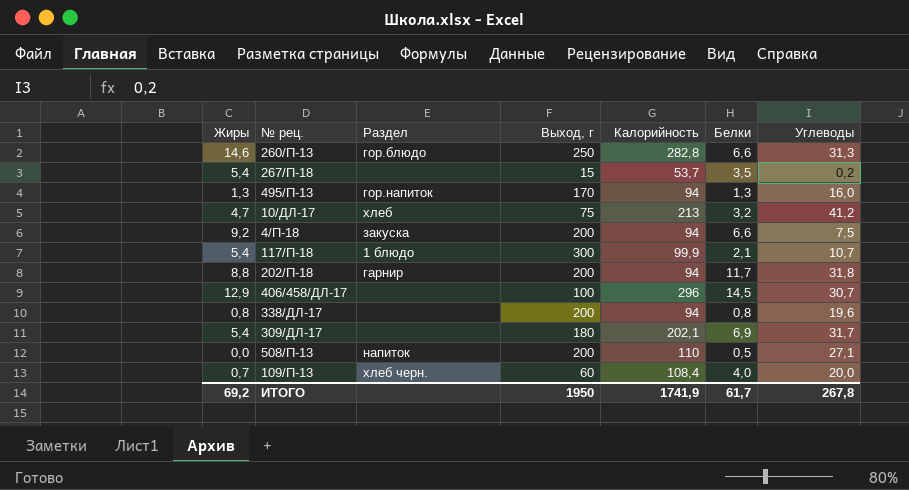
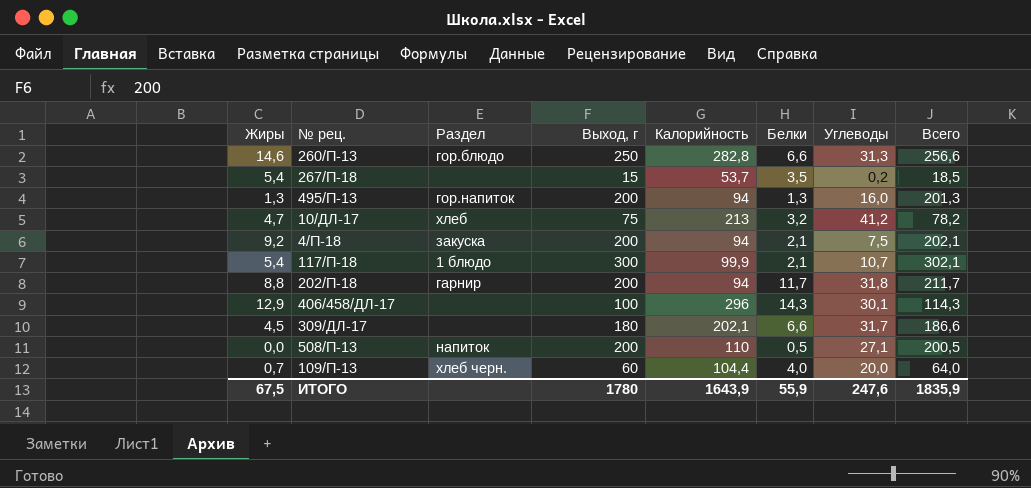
column Всего | formula: none -> [Выход, г] + [Белки]
row 338/ДЛ-17: 0,8 | none | 200 | 94 | 0,8 | 19,6 -> none
495/П-13 | Выход, г: 170 -> 200
4/П-18 | Белки: 6,6 -> 2,1
406/458/ДЛ-17 | Белки: 14,5 -> 14,3
406/458/ДЛ-17 | Углеводы: 30,7 -> 30,1
309/ДЛ-17 | Жиры: 5,4 -> 4,5
309/ДЛ-17 | Белки: 6,9 -> 6,6
109/П-13 | Калорийность: 108,4 -> 104,4
ИТОГО | Жиры: 69,2 -> 67,5
ИТОГО | Выход, г: 1950 -> 1780
ИТОГО | Калорийность: 1741,9 -> 1643,9
ИТОГО | Белки: 61,7 -> 55,9
ИТОГО | Углеводы: 267,8 -> 247,6

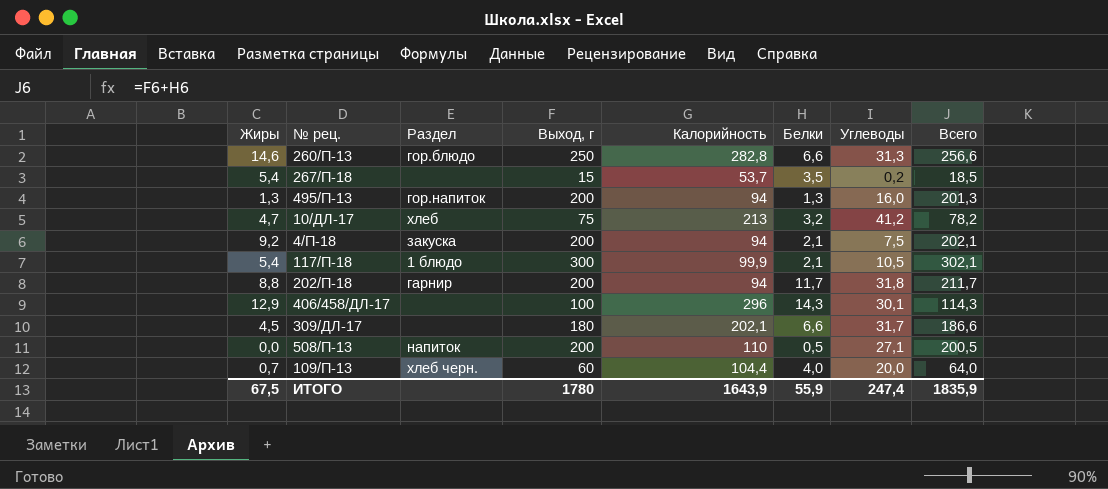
117/П-18 | Углеводы: 10,7 -> 10,5
ИТОГО | Углеводы: 247,6 -> 247,4

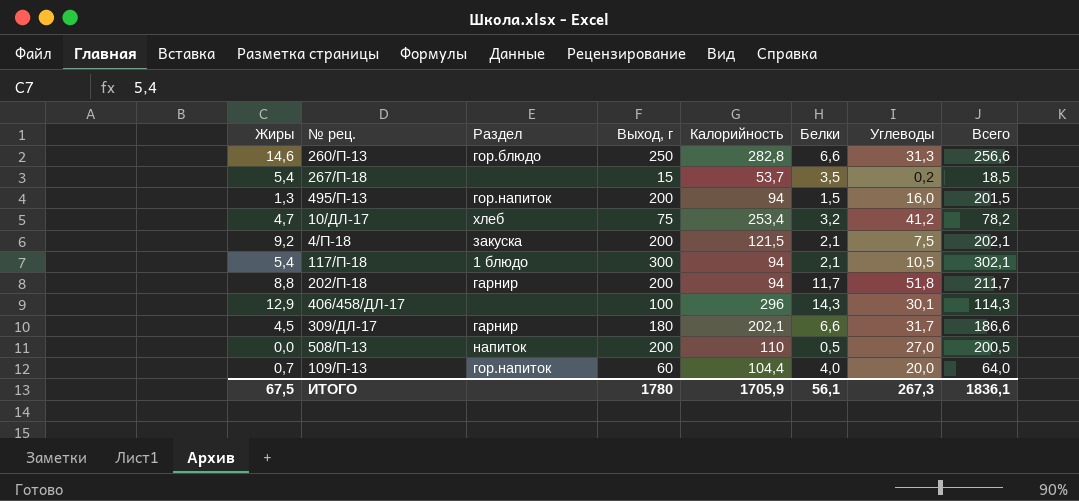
495/П-13 | Белки: 1,3 -> 1,5
495/П-13 | Всего: 201,3 -> 201,5
10/ДЛ-17 | Калорийность: 213 -> 253,4
4/П-18 | Калорийность: 94 -> 121,5
117/П-18 | Калорийность: 99,9 -> 94
202/П-18 | Углеводы: 31,8 -> 51,8
309/ДЛ-17 | Раздел: none -> гарнир
508/П-13 | Углеводы: 27,1 -> 27,0
109/П-13 | Раздел: хлеб черн. -> гор.напиток
ИТОГО | Калорийность: 1643,9 -> 1705,9
ИТОГО | Белки: 55,9 -> 56,1
ИТОГО | Углеводы: 247,4 -> 267,3
ИТОГО | Всего: 1835,9 -> 1836,1

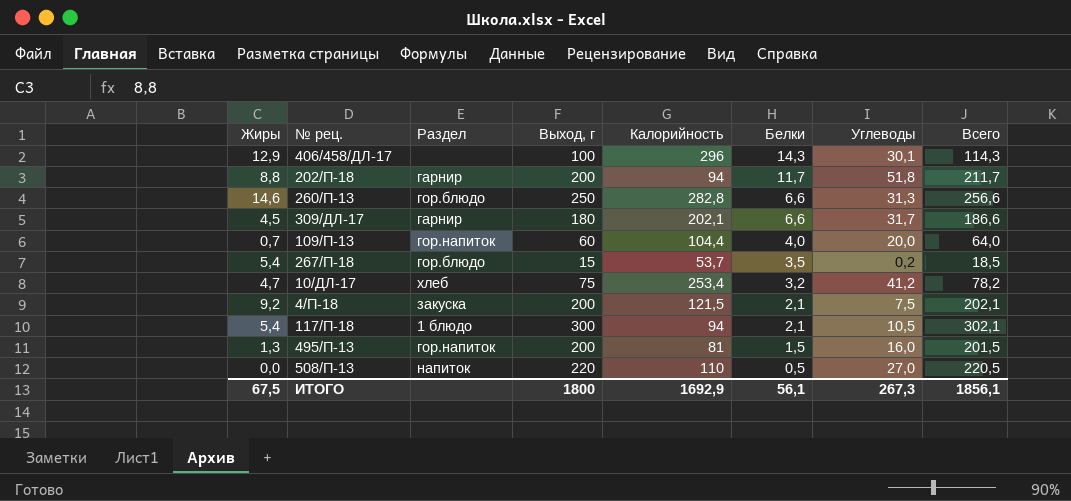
row order: none -> Белки descending
267/П-18 | Раздел: none -> гор.блюдо
495/П-13 | Калорийность: 94 -> 81
508/П-13 | Выход, г: 200 -> 220
508/П-13 | Всего: 200,5 -> 220,5
ИТОГО | Выход, г: 1780 -> 1800
ИТОГО | Калорийность: 1705,9 -> 1692,9
ИТОГО | Всего: 1836,1 -> 1856,1

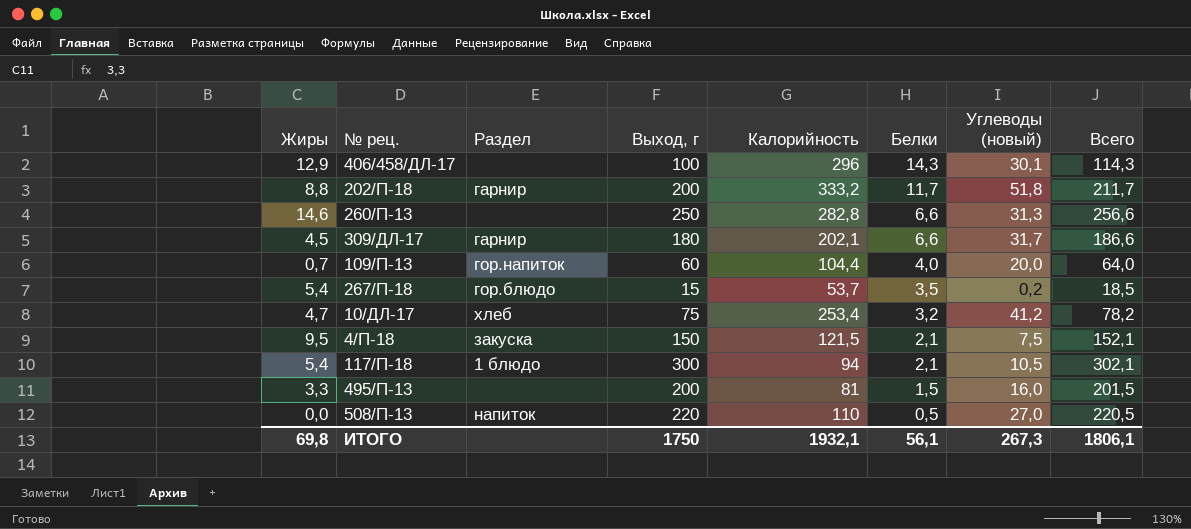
column name: Углеводы -> Углеводы (новый)
202/П-18 | Калорийность: 94 -> 333,2
260/П-13 | Раздел: гор.блюдо -> none
4/П-18 | Жиры: 9,2 -> 9,5
4/П-18 | Выход, г: 200 -> 150
4/П-18 | Всего: 202,1 -> 152,1
495/П-13 | Жиры: 1,3 -> 3,3
495/П-13 | Раздел: гор.напиток -> none
ИТОГО | Жиры: 67,5 -> 69,8
ИТОГО | Выход, г: 1800 -> 1750
ИТОГО | Калорийность: 1692,9 -> 1932,1
ИТОГО | Всего: 1856,1 -> 1806,1

